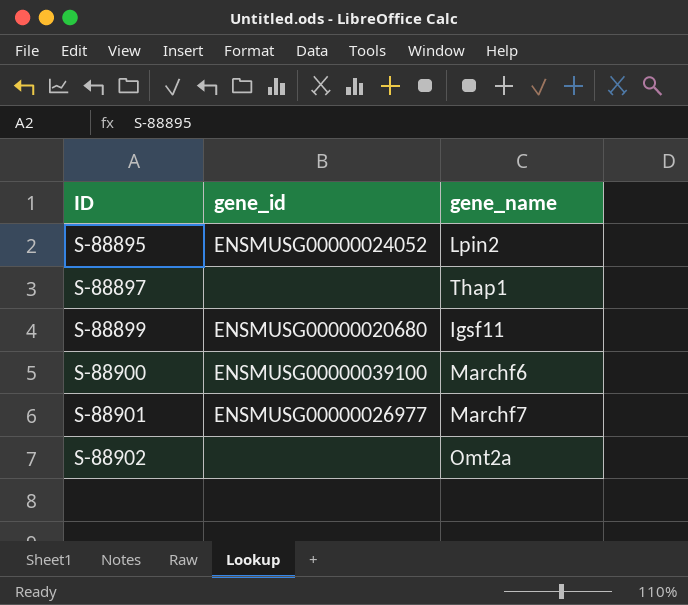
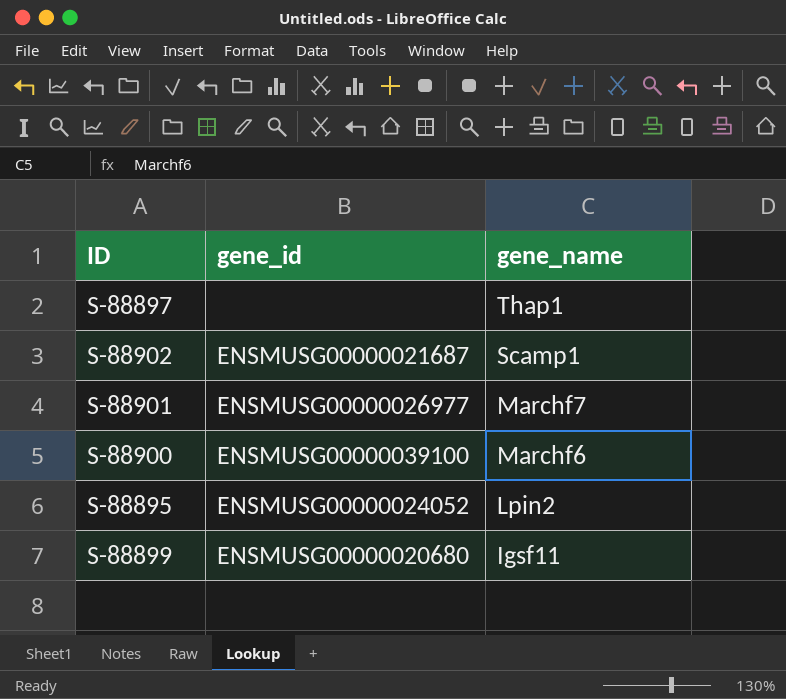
row order: ID ascending -> gene_name descending
S-88902 | gene_id: none -> ENSMUSG00000021687
S-88902 | gene_name: Omt2a -> Scamp1

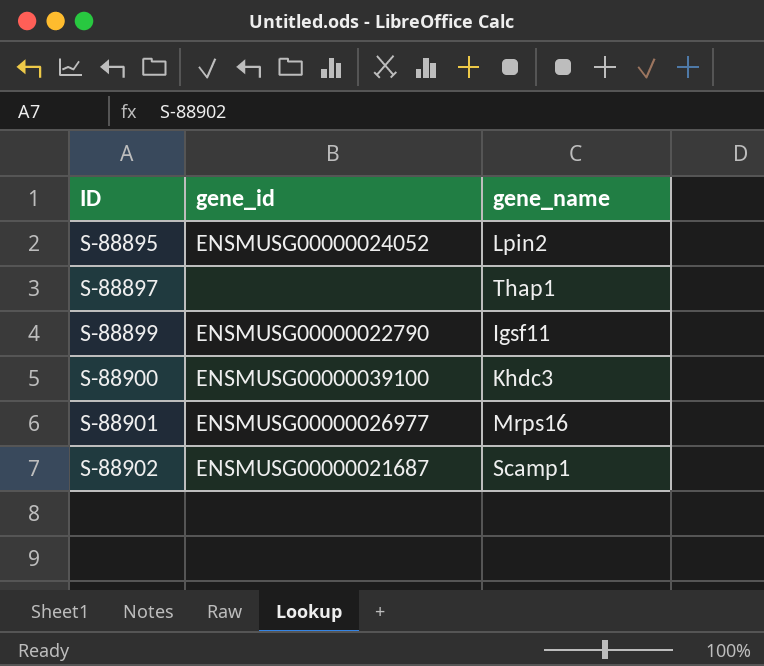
row order: gene_name descending -> ID ascending
S-88899 | gene_id: ENSMUSG00000020680 -> ENSMUSG00000022790
S-88900 | gene_name: Marchf6 -> Khdc3
S-88901 | gene_name: Marchf7 -> Mrps16

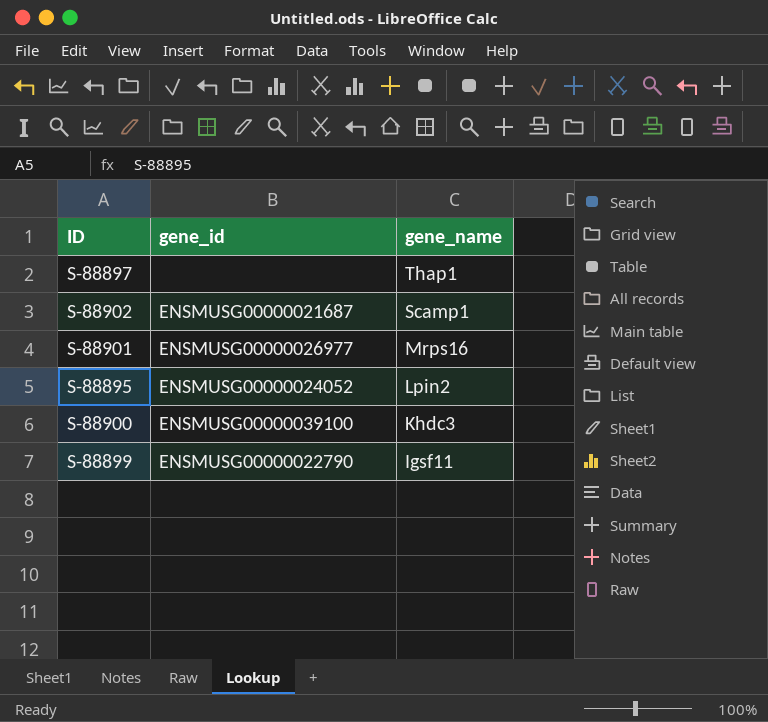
row order: ID ascending -> gene_name descending

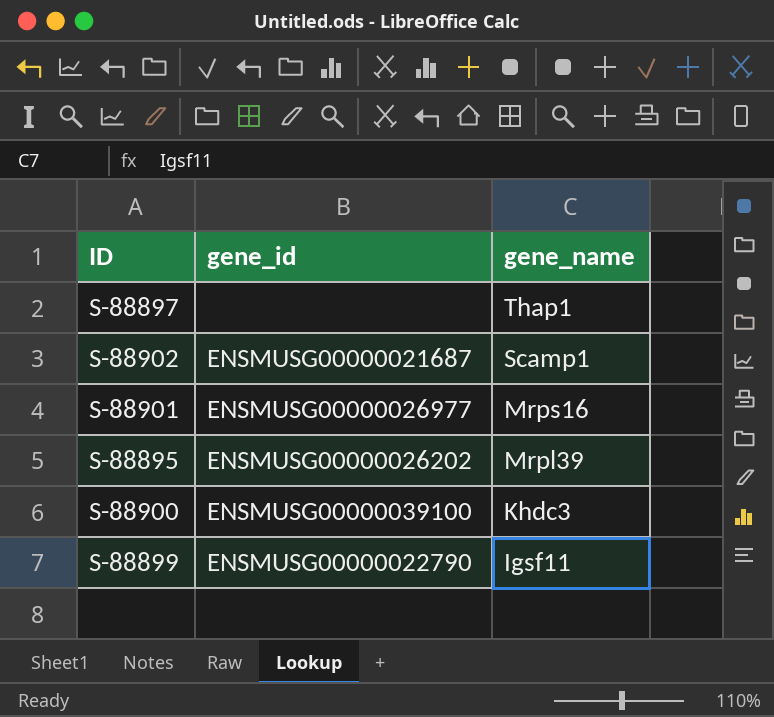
S-88895 | gene_id: ENSMUSG00000024052 -> ENSMUSG00000026202
S-88895 | gene_name: Lpin2 -> Mrpl39

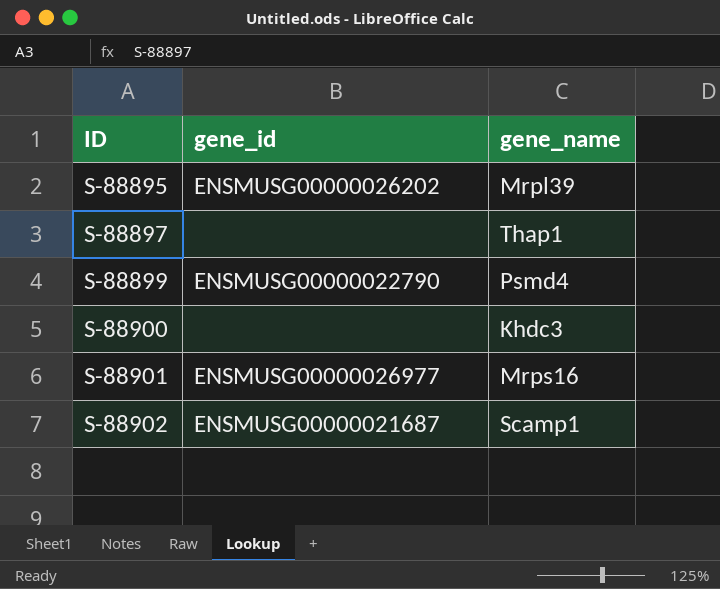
row order: gene_name descending -> ID ascending
S-88899 | gene_name: Igsf11 -> Psmd4
S-88900 | gene_id: ENSMUSG00000039100 -> none

